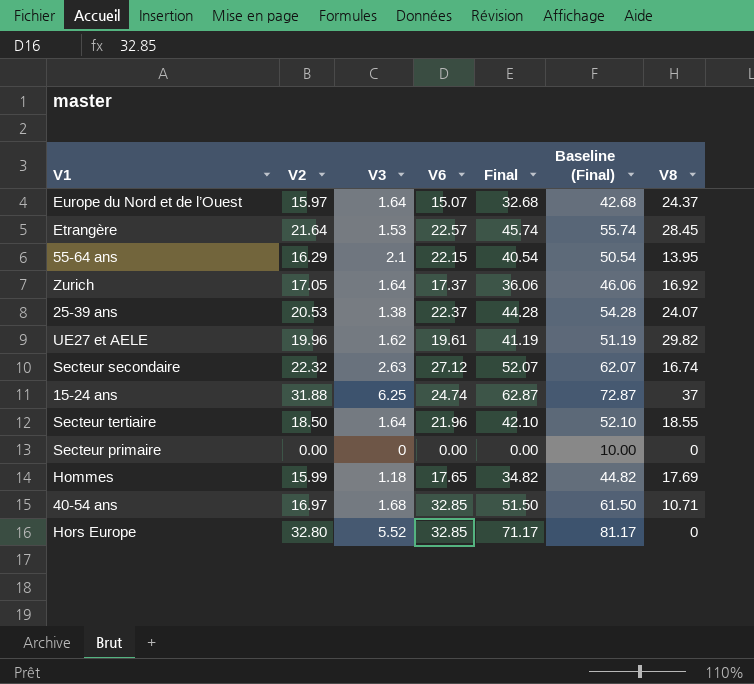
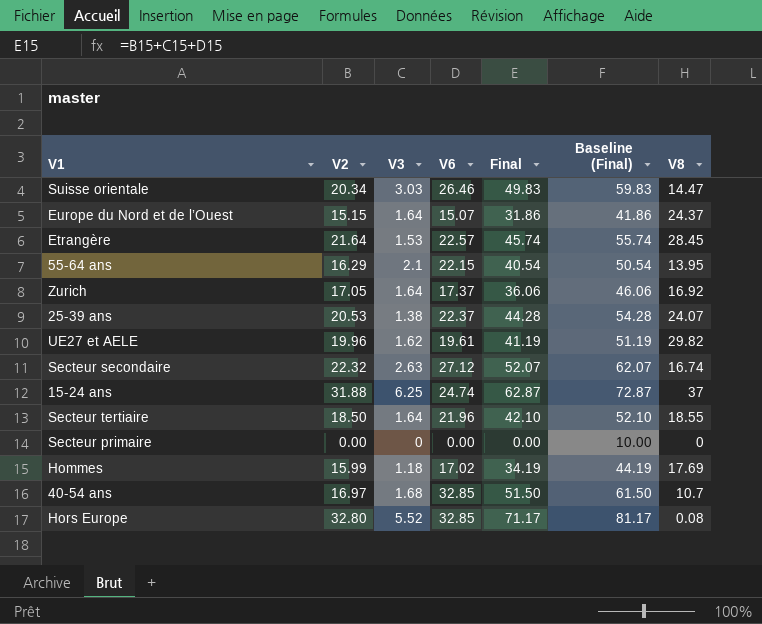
row Suisse orientale: none -> 20.34 | 3.03 | 26.46 | 49.83 | 59.83 | 14.47
Europe du Nord et de l’Ouest | V2: 15.97 -> 15.15
Europe du Nord et de l’Ouest | Final: 32.68 -> 31.86
Europe du Nord et de l’Ouest | Baseline (Final): 42.68 -> 41.86
Hommes | V6: 17.65 -> 17.02
Hommes | Final: 34.82 -> 34.19
Hommes | Baseline (Final): 44.82 -> 44.19
40-54 ans | V8: 10.71 -> 10.7
Hors Europe | V8: 0 -> 0.08

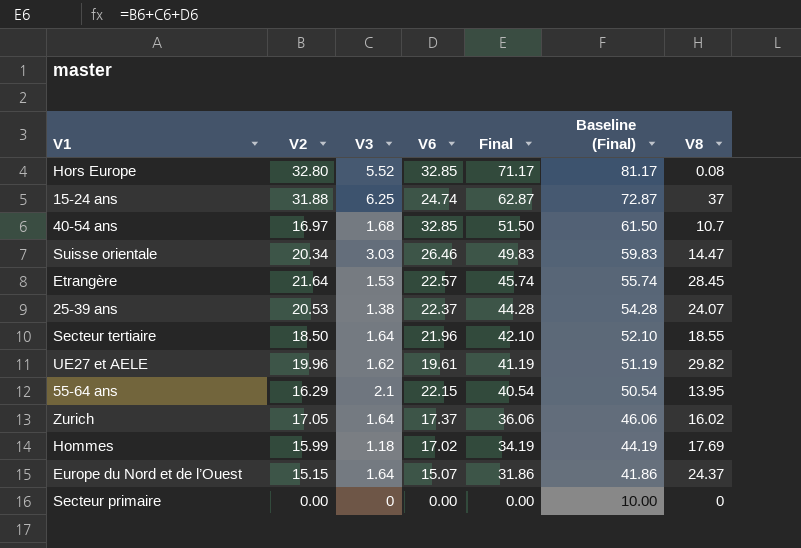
row order: none -> Final descending
row Secteur secondaire: 22.32 | 2.63 | 27.12 | 52.07 | 62.07 | 16.74 -> none
Zurich | V8: 16.92 -> 16.02

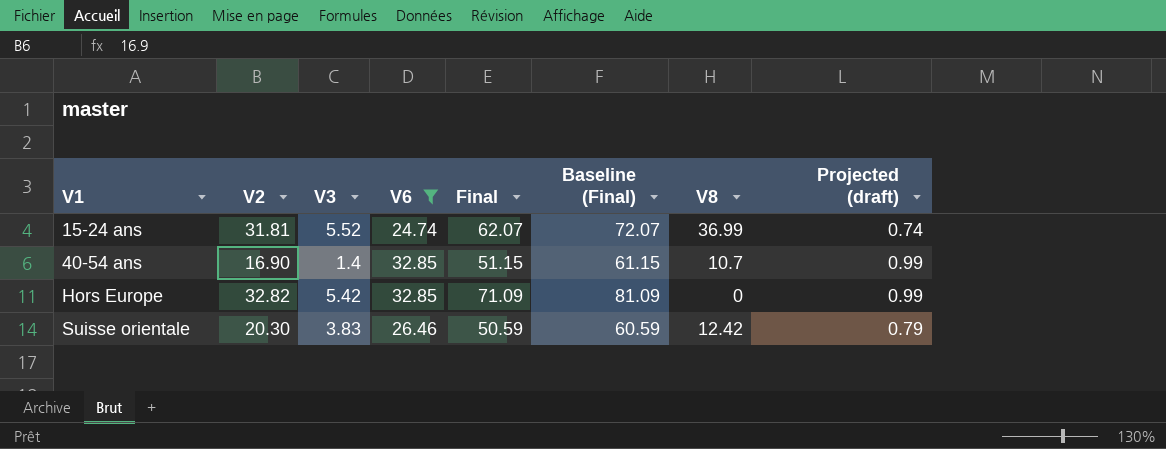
filter: none -> V6 >= 24.74
row order: Final descending -> V1 ascending
column Projected (draft) | formula: none -> [V6] * 0.03
15-24 ans | V2: 31.88 -> 31.81
15-24 ans | V3: 6.25 -> 5.52
15-24 ans | Final: 62.87 -> 62.07
15-24 ans | Baseline (Final): 72.87 -> 72.07
15-24 ans | V8: 37 -> 36.99
40-54 ans | V2: 16.97 -> 16.90
40-54 ans | V3: 1.68 -> 1.4
40-54 ans | Final: 51.50 -> 51.15
40-54 ans | Baseline (Final): 61.50 -> 61.15
Hors Europe | V2: 32.80 -> 32.82
Hors Europe | V3: 5.52 -> 5.42
Hors Europe | Final: 71.17 -> 71.09
Hors Europe | Baseline (Final): 81.17 -> 81.09
Hors Europe | V8: 0.08 -> 0
Suisse orientale | V2: 20.34 -> 20.30
Suisse orientale | V3: 3.03 -> 3.83
Suisse orientale | Final: 49.83 -> 50.59
Suisse orientale | Baseline (Final): 59.83 -> 60.59
Suisse orientale | V8: 14.47 -> 12.42

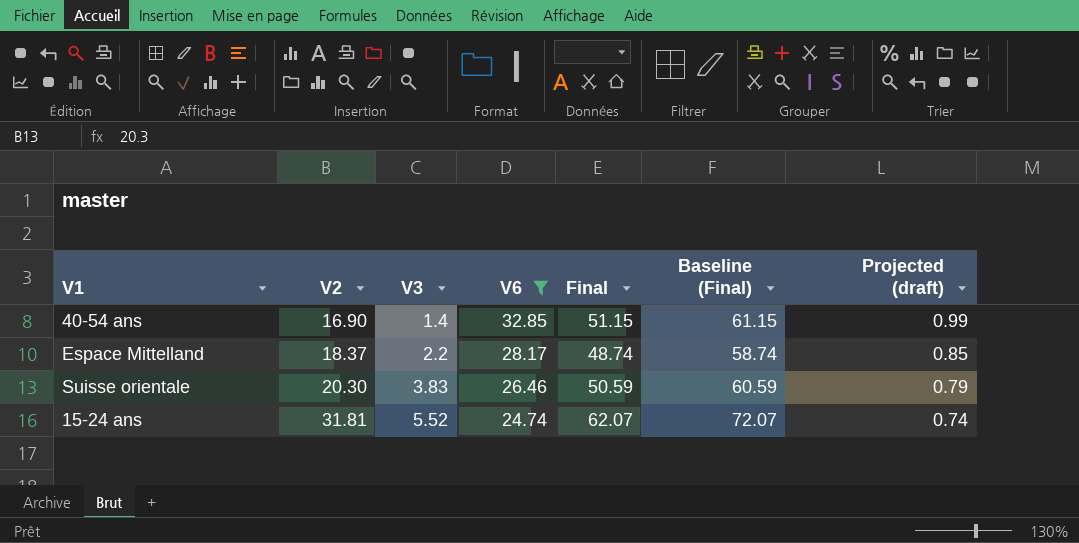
row order: V1 ascending -> V2 ascending
column V8 | position: 7 -> none
row Hors Europe: 32.82 | 5.42 | 32.85 | 71.09 | 81.09 | 0 | 0.99 -> none
row Espace Mittelland: none -> 18.37 | 2.2 | 28.17 | 48.74 | 58.74 | 0.85

